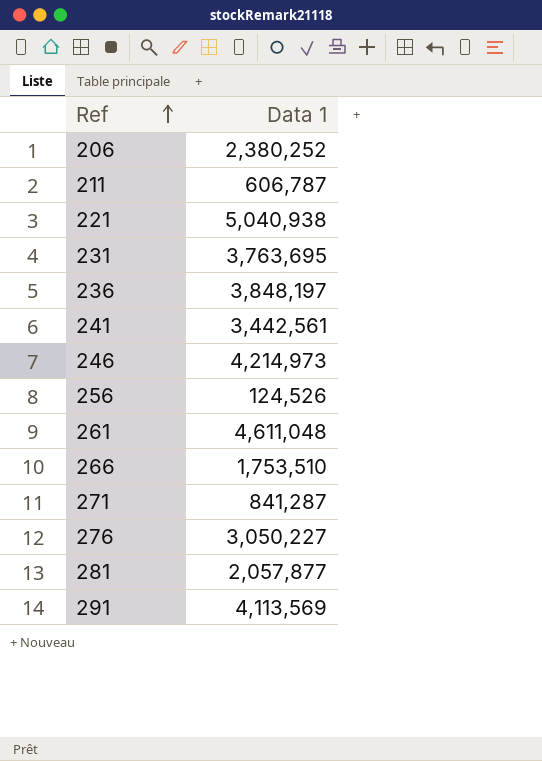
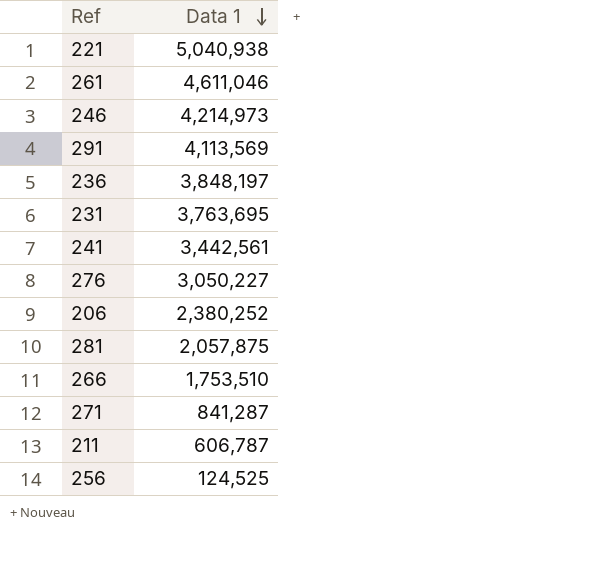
row order: Ref ascending -> Data 1 descending
261 | Data 1: 4,611,048 -> 4,611,046
281 | Data 1: 2,057,877 -> 2,057,875
256 | Data 1: 124,526 -> 124,525

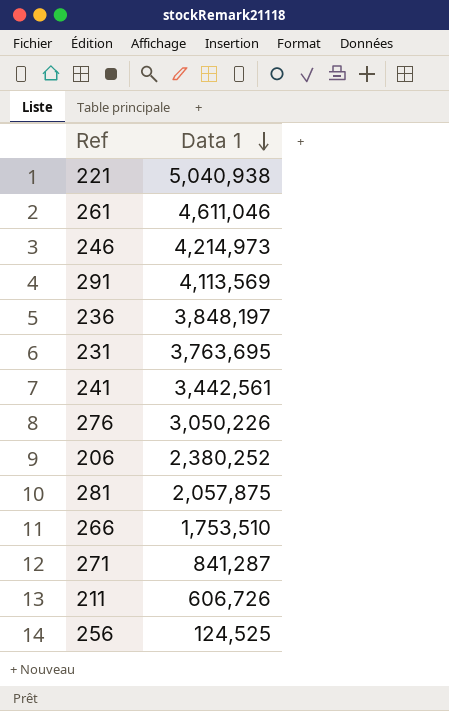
276 | Data 1: 3,050,227 -> 3,050,226
211 | Data 1: 606,787 -> 606,726

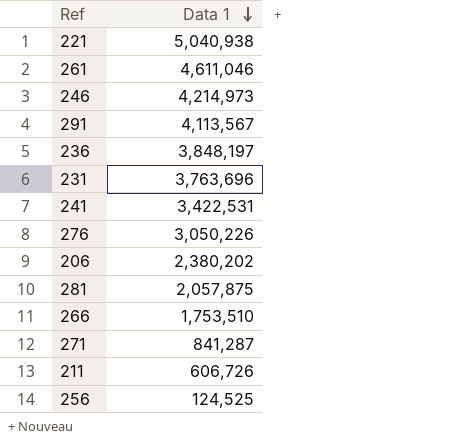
291 | Data 1: 4,113,569 -> 4,113,567
231 | Data 1: 3,763,695 -> 3,763,696
241 | Data 1: 3,442,561 -> 3,422,531
206 | Data 1: 2,380,252 -> 2,380,202

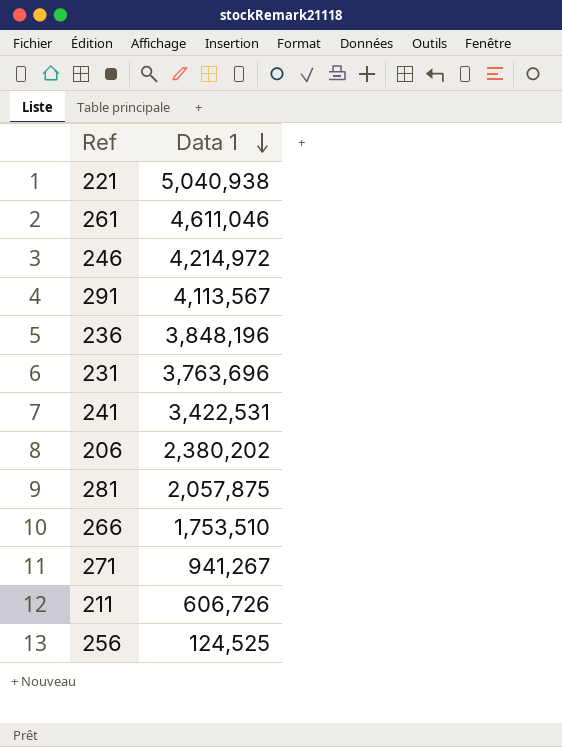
row 276: 3,050,226 -> none
246 | Data 1: 4,214,973 -> 4,214,972
236 | Data 1: 3,848,197 -> 3,848,196
271 | Data 1: 841,287 -> 941,267

